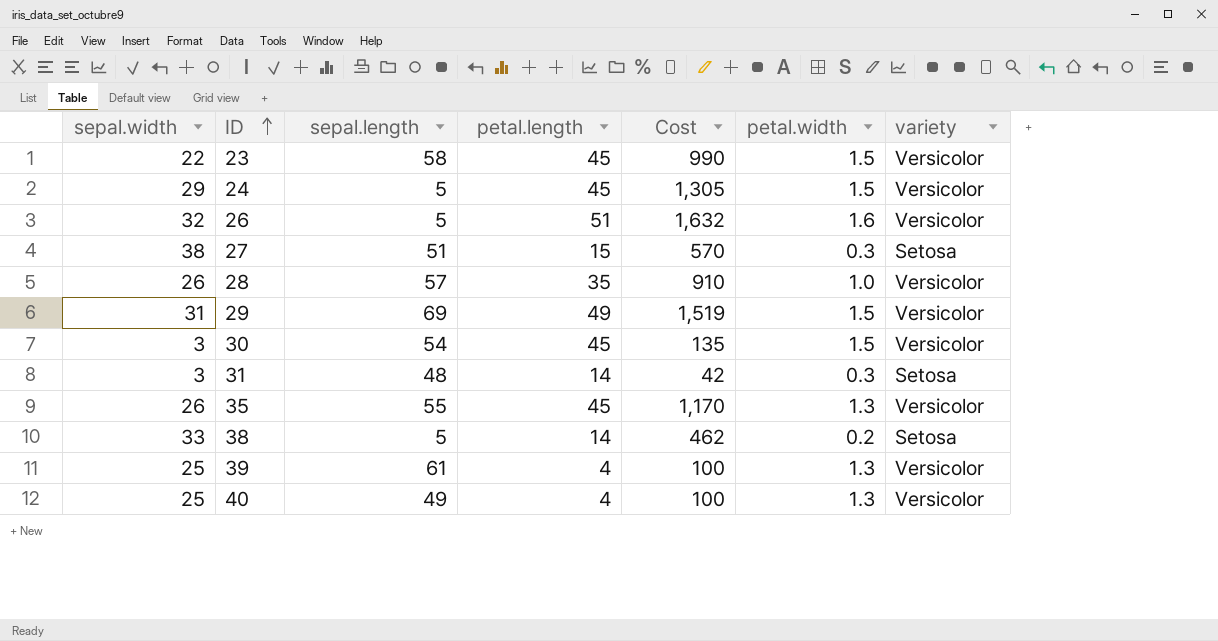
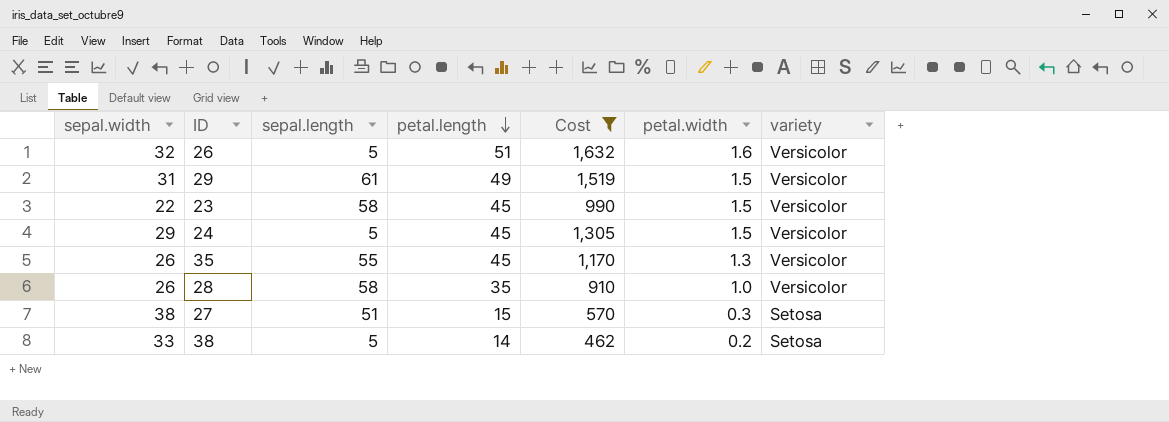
filter: none -> Cost >= 462
row order: ID ascending -> petal.length descending
29 | sepal.length: 69 -> 61
28 | sepal.length: 57 -> 58

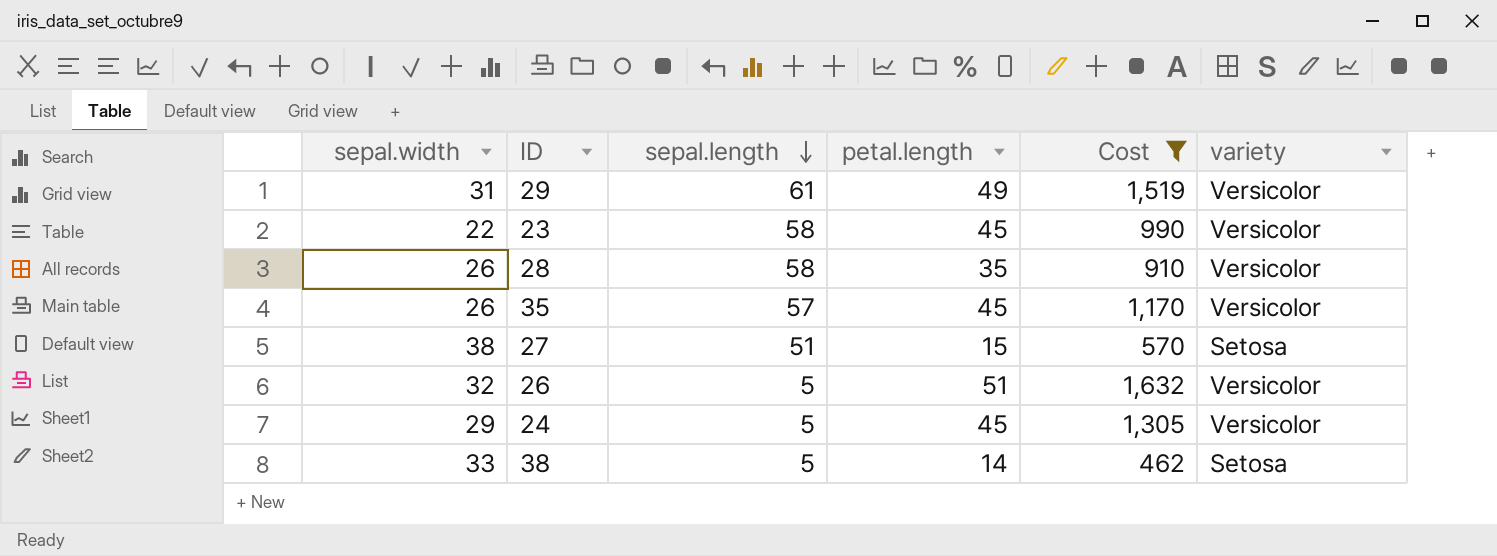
row order: petal.length descending -> sepal.length descending
column petal.width | position: 6 -> none
35 | sepal.length: 55 -> 57

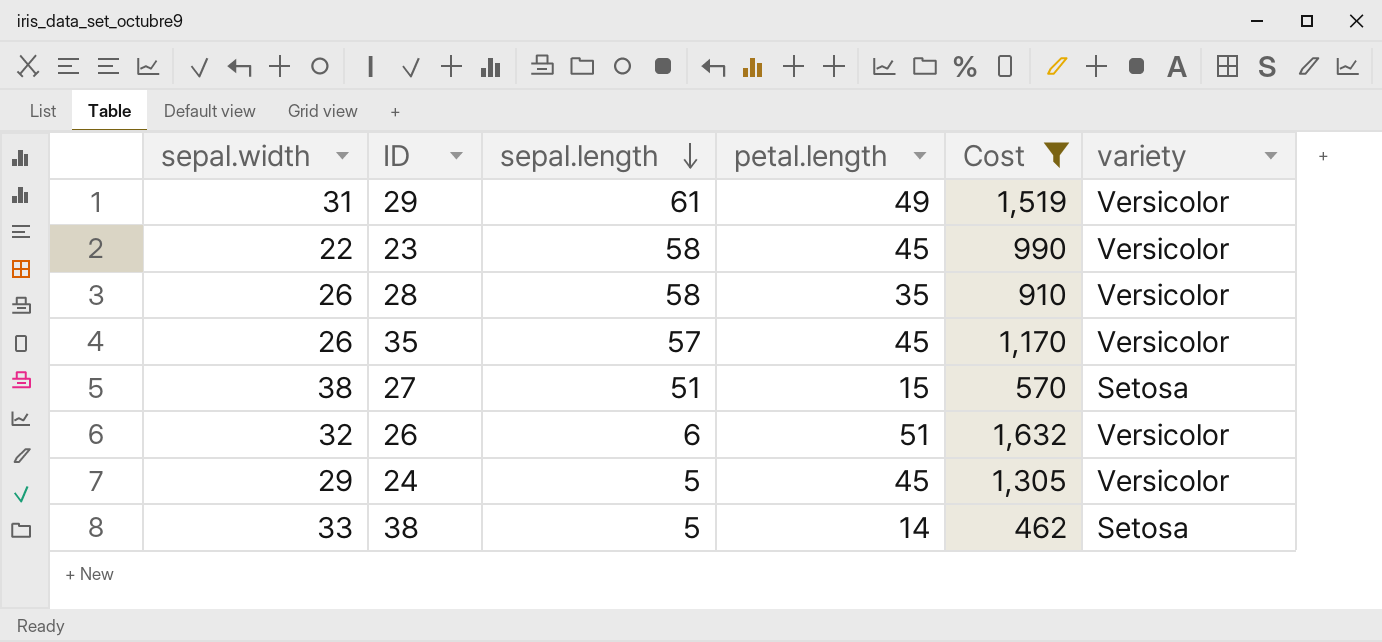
26 | sepal.length: 5 -> 6

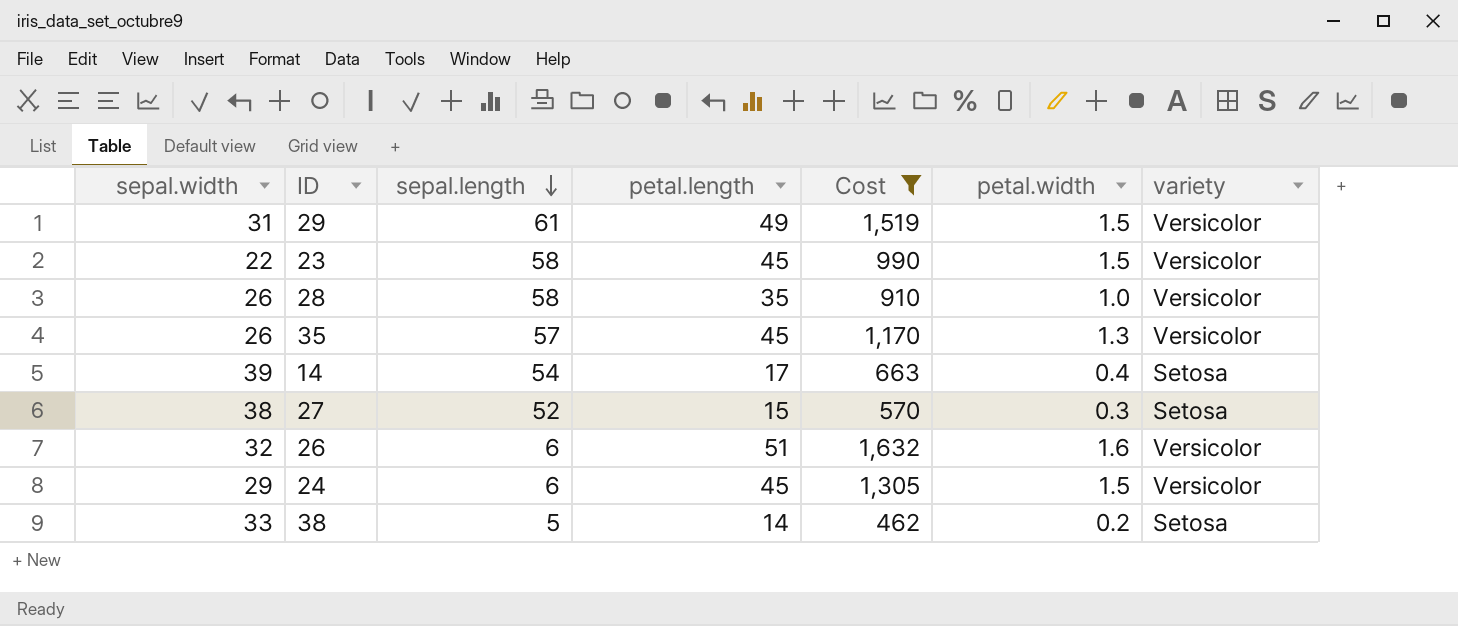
column petal.width | position: none -> 6
row 14: none -> 39 | 54 | 17 | 663 | 0.4 | Setosa
27 | sepal.length: 51 -> 52
24 | sepal.length: 5 -> 6

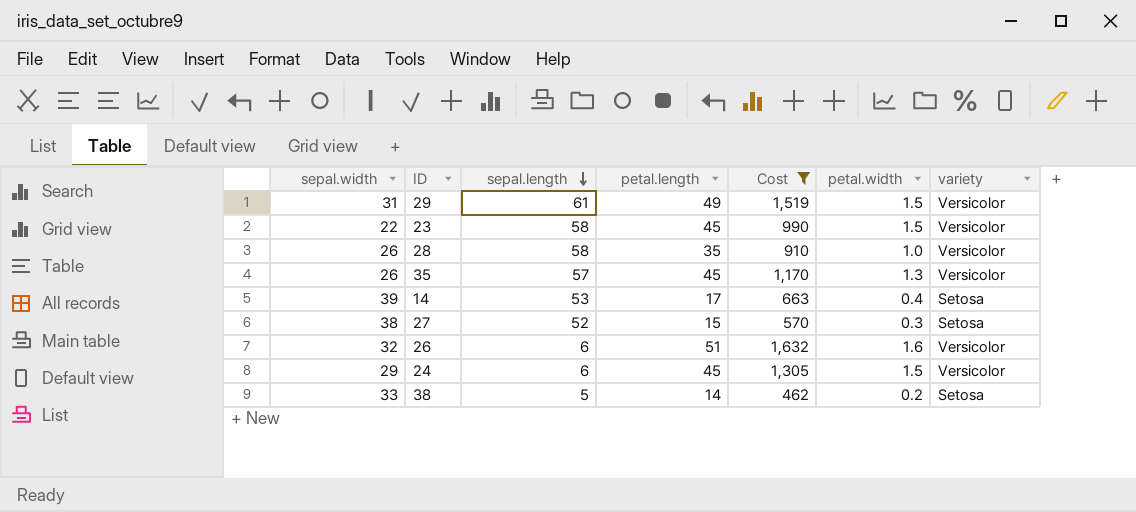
14 | sepal.length: 54 -> 53

